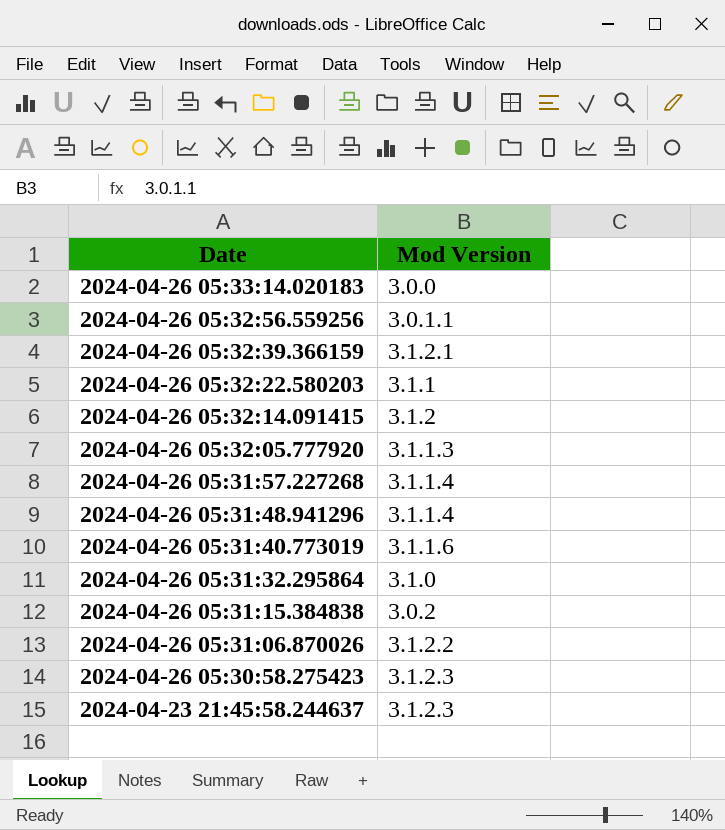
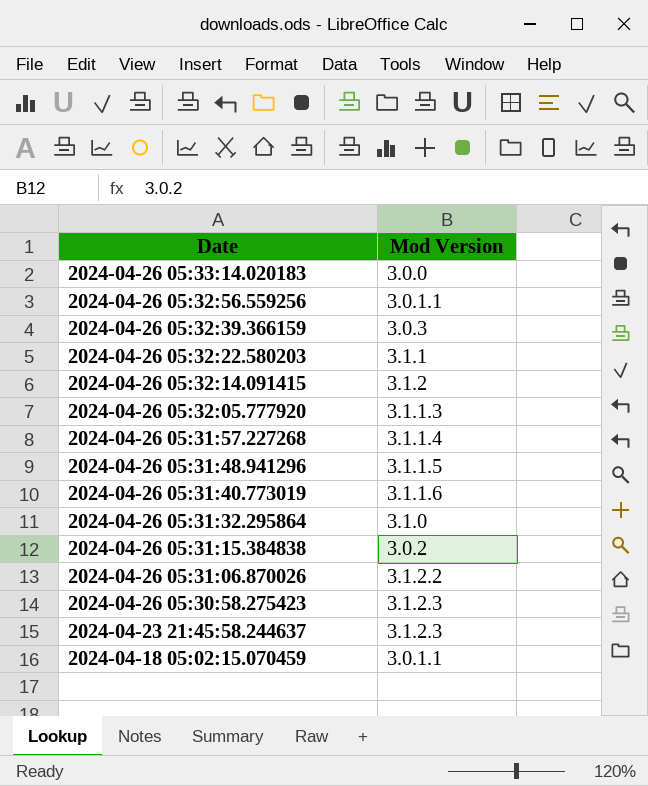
2024-04-26 05:32:39.366159 | Mod Version: 3.1.2.1 -> 3.0.3
2024-04-26 05:31:48.941296 | Mod Version: 3.1.1.4 -> 3.1.1.5
row 2024-04-18 05:02:15.070459: none -> 3.0.1.1

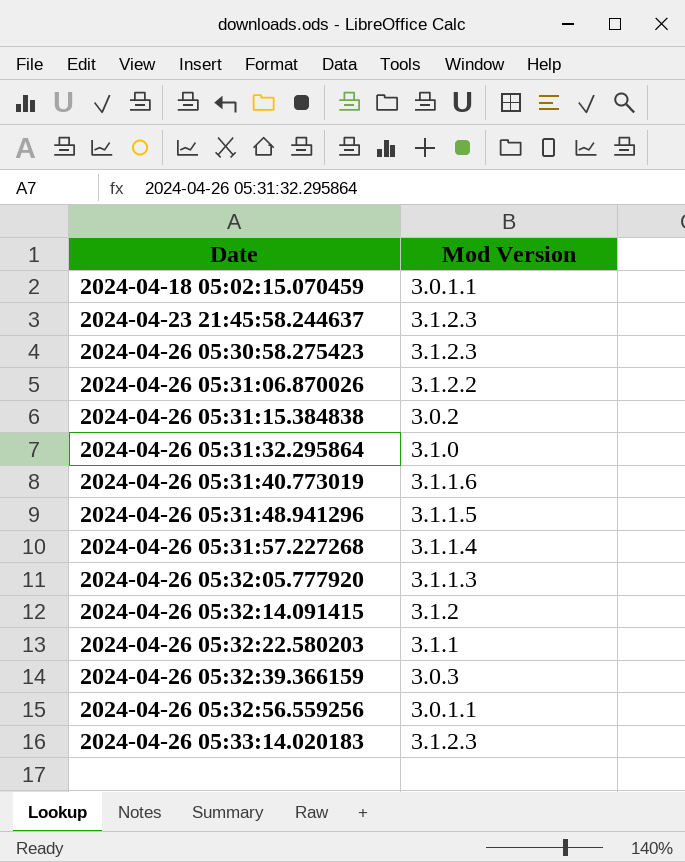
row order: Date descending -> Date ascending
2024-04-26 05:33:14.020183 | Mod Version: 3.0.0 -> 3.1.2.3

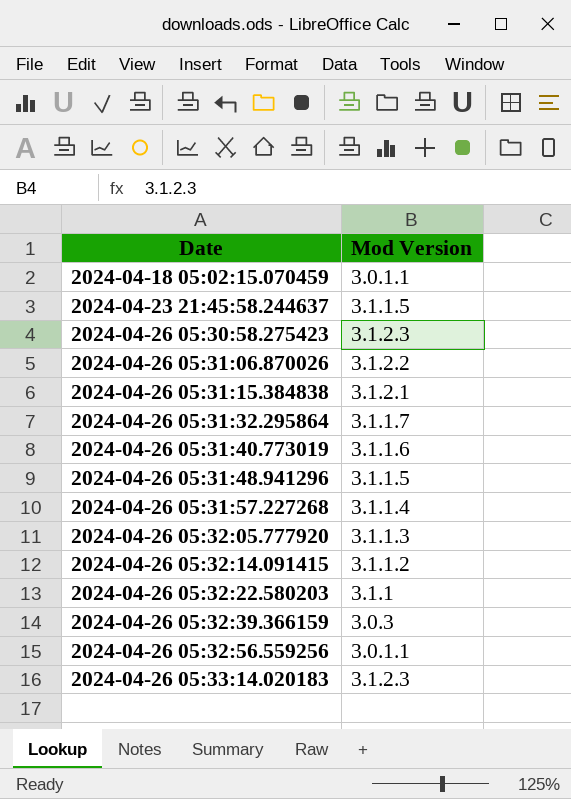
2024-04-23 21:45:58.244637 | Mod Version: 3.1.2.3 -> 3.1.1.5
2024-04-26 05:31:15.384838 | Mod Version: 3.0.2 -> 3.1.2.1
2024-04-26 05:31:32.295864 | Mod Version: 3.1.0 -> 3.1.1.7
2024-04-26 05:32:14.091415 | Mod Version: 3.1.2 -> 3.1.1.2

